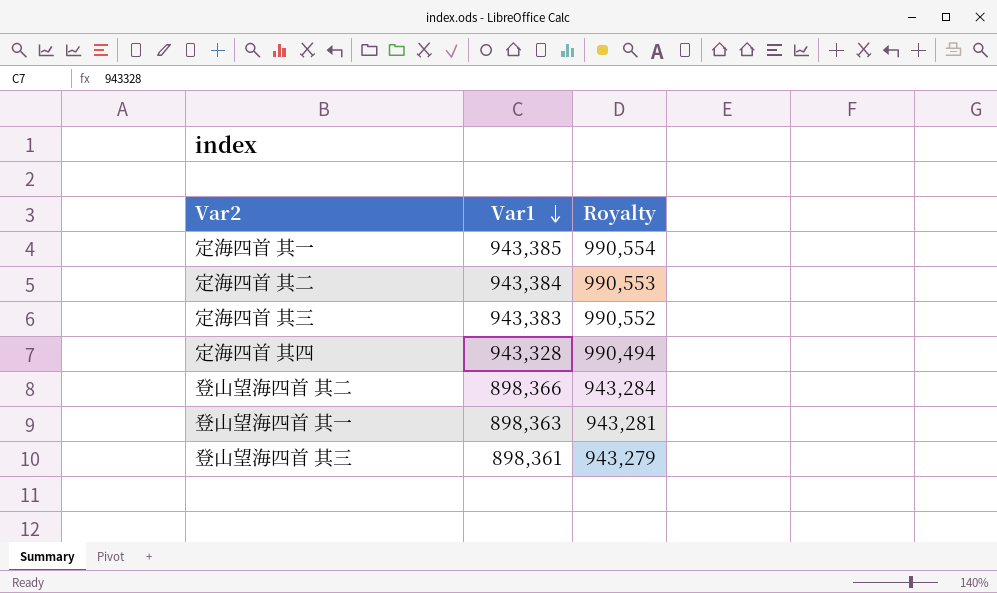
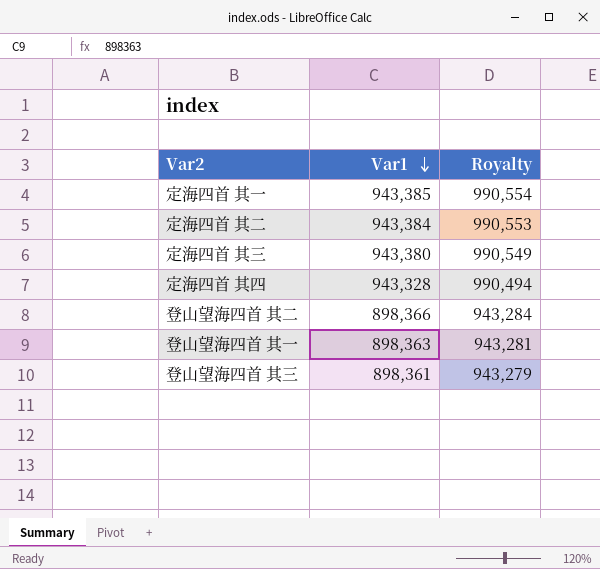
定海四首 其三 | Var1: 943,383 -> 943,380
定海四首 其三 | Royalty: 990,552 -> 990,549

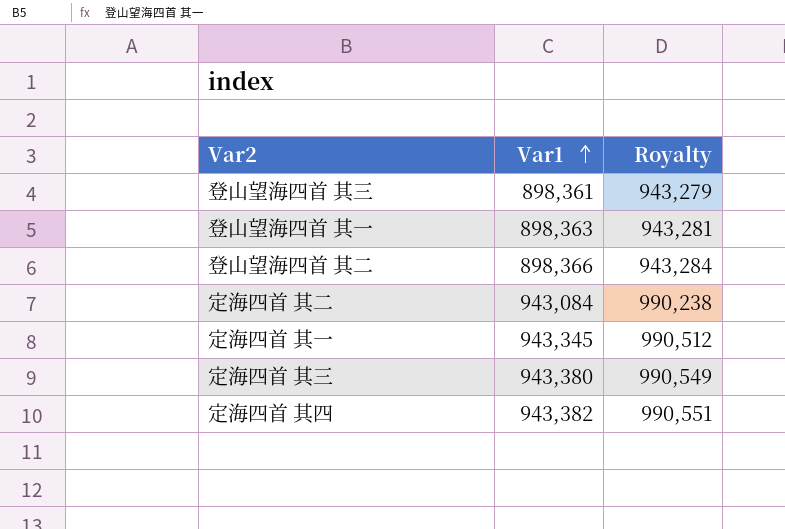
row order: Var1 descending -> Var1 ascending
定海四首 其二 | Var1: 943,384 -> 943,084
定海四首 其二 | Royalty: 990,553 -> 990,238
定海四首 其一 | Var1: 943,385 -> 943,345
定海四首 其一 | Royalty: 990,554 -> 990,512
定海四首 其四 | Var1: 943,328 -> 943,382
定海四首 其四 | Royalty: 990,494 -> 990,551

